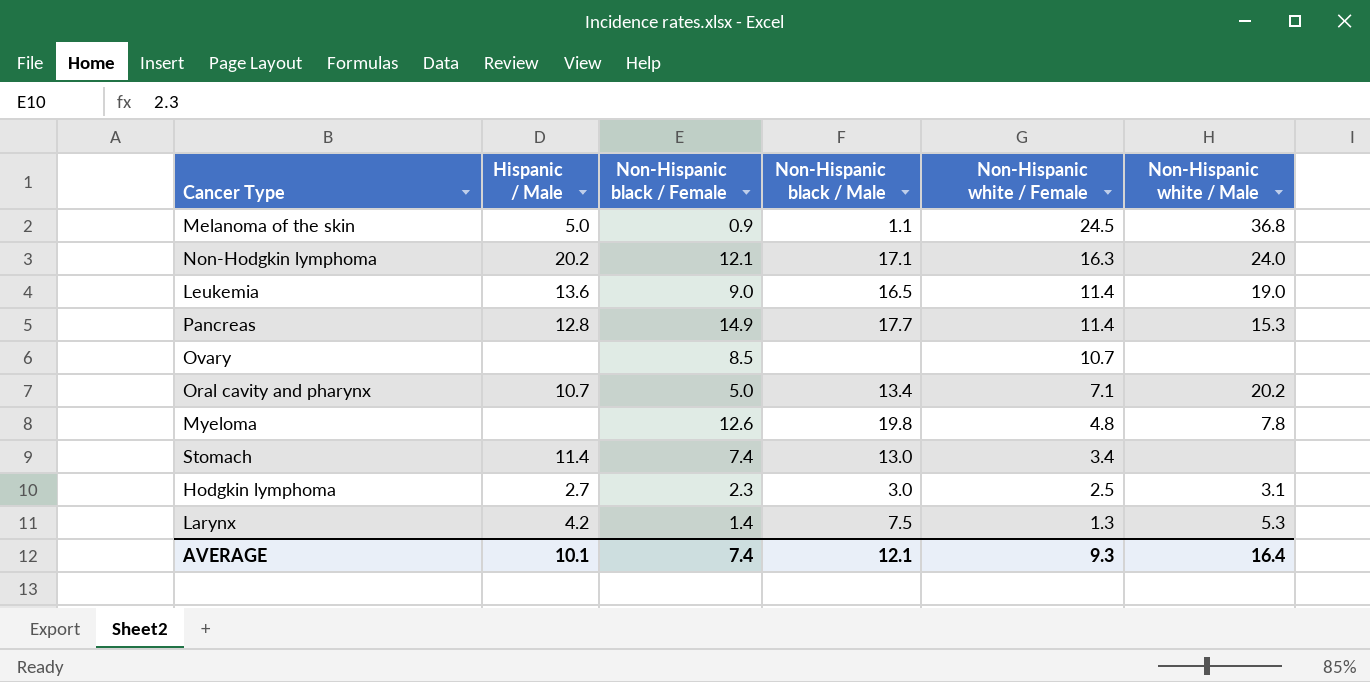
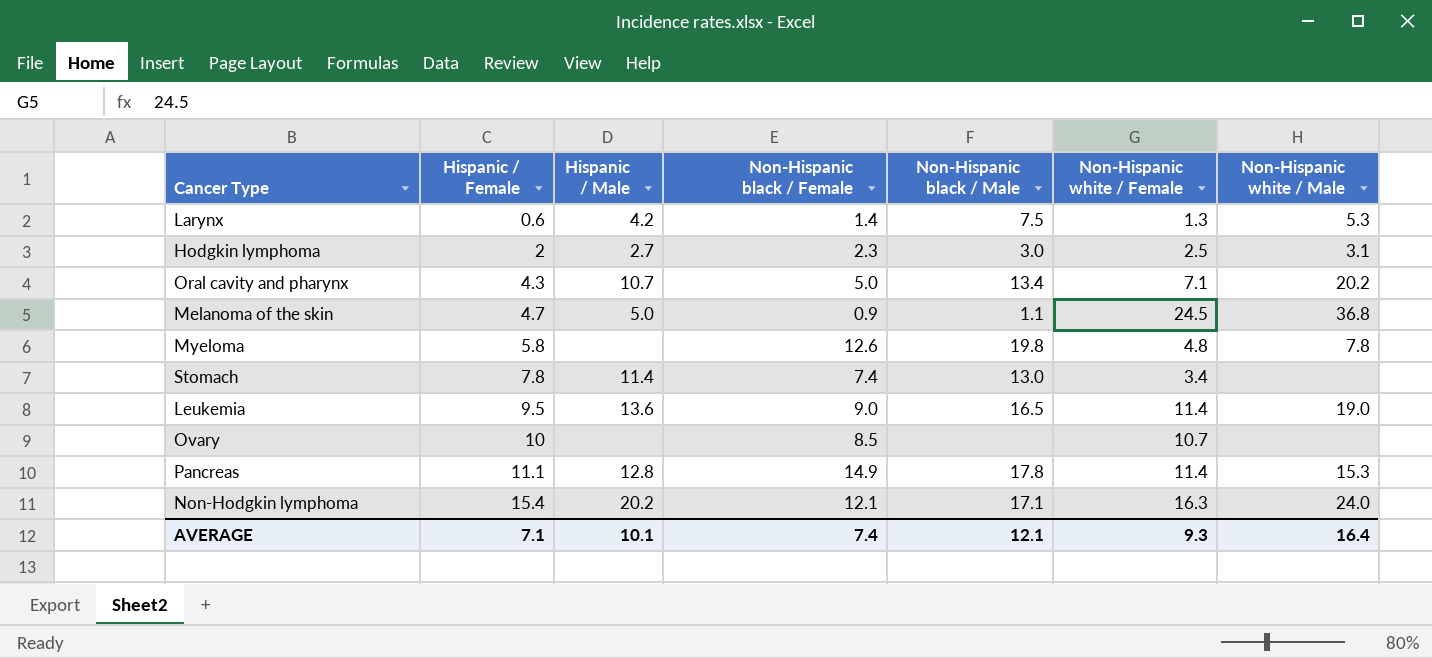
row order: Non-Hispanic white / Female descending -> Hispanic / Female ascending
column Hispanic / Female | position: none -> 2
Pancreas | Non-Hispanic black / Male: 17.7 -> 17.8

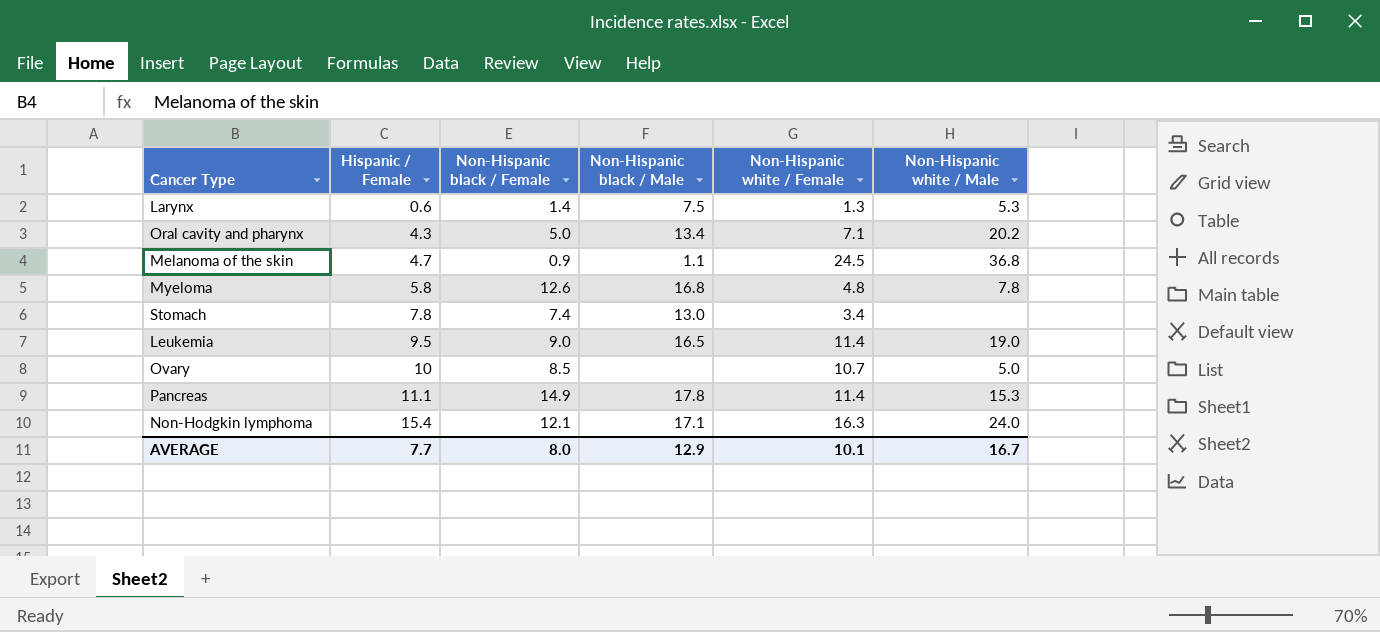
column Hispanic / Male | position: 3 -> none
row Hodgkin lymphoma: 2 | 2.7 | 2.3 | 3.0 | 2.5 | 3.1 -> none
Myeloma | Non-Hispanic black / Male: 19.8 -> 16.8
Ovary | Non-Hispanic white / Male: none -> 5.0
AVERAGE | Hispanic / Female: 7.1 -> 7.7
AVERAGE | Non-Hispanic black / Female: 7.4 -> 8.0
AVERAGE | Non-Hispanic black / Male: 12.1 -> 12.9
AVERAGE | Non-Hispanic white / Female: 9.3 -> 10.1
AVERAGE | Non-Hispanic white / Male: 16.4 -> 16.7

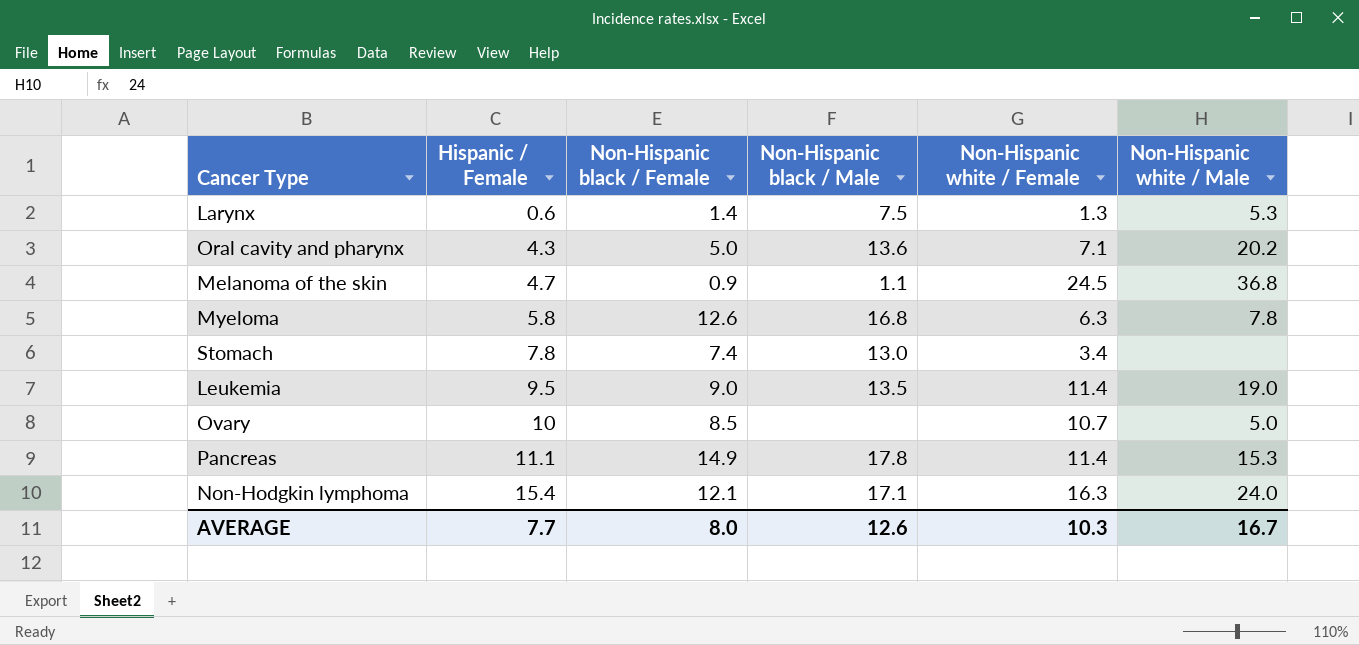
Oral cavity and pharynx | Non-Hispanic black / Male: 13.4 -> 13.6
Myeloma | Non-Hispanic white / Female: 4.8 -> 6.3
Leukemia | Non-Hispanic black / Male: 16.5 -> 13.5
AVERAGE | Non-Hispanic black / Male: 12.9 -> 12.6
AVERAGE | Non-Hispanic white / Female: 10.1 -> 10.3

